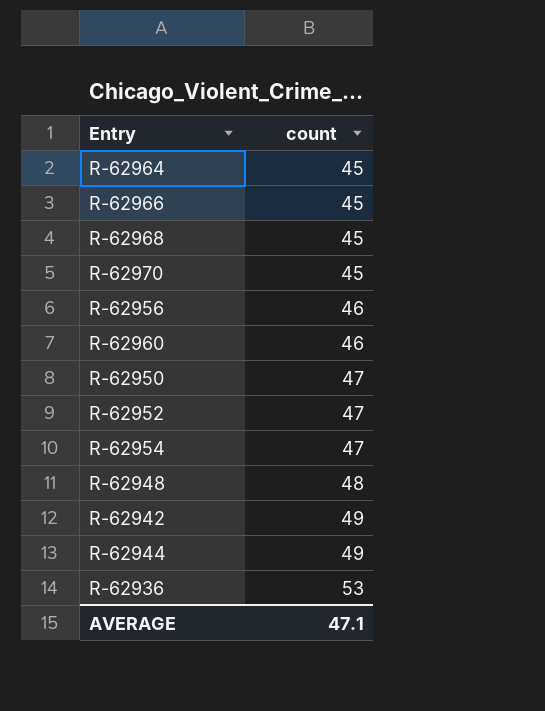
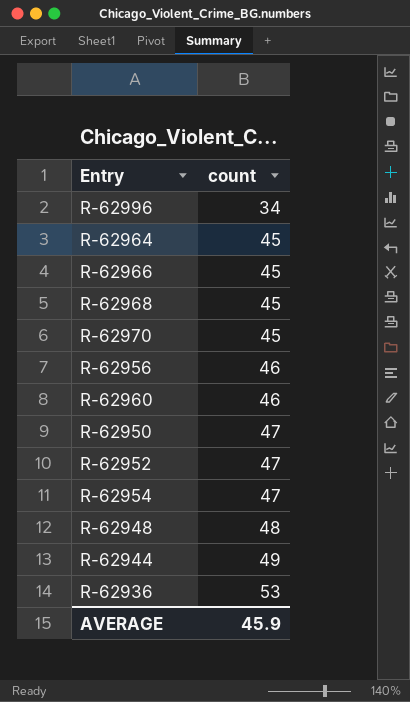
row R-62942: 49 -> none
row R-62996: none -> 34
AVERAGE | count: 47.1 -> 45.9

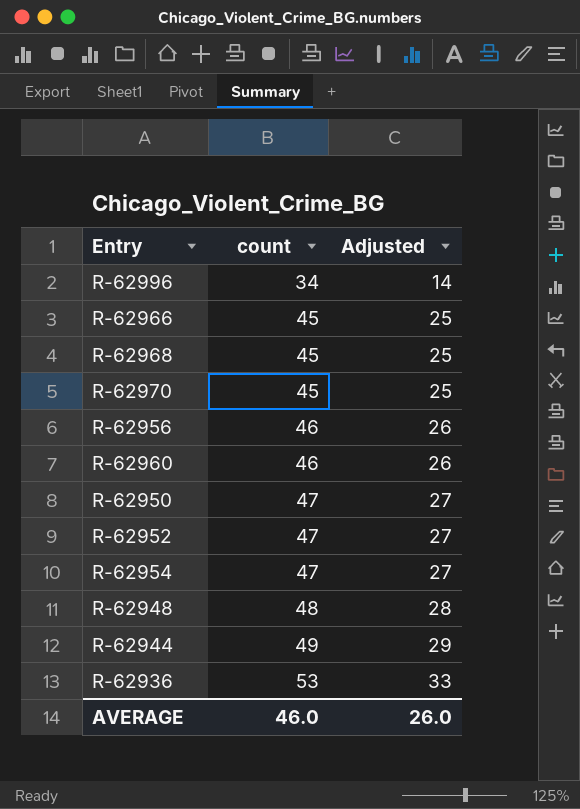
column Adjusted | formula: none -> [count] - 20
row R-62964: 45 -> none
AVERAGE | count: 45.9 -> 46.0

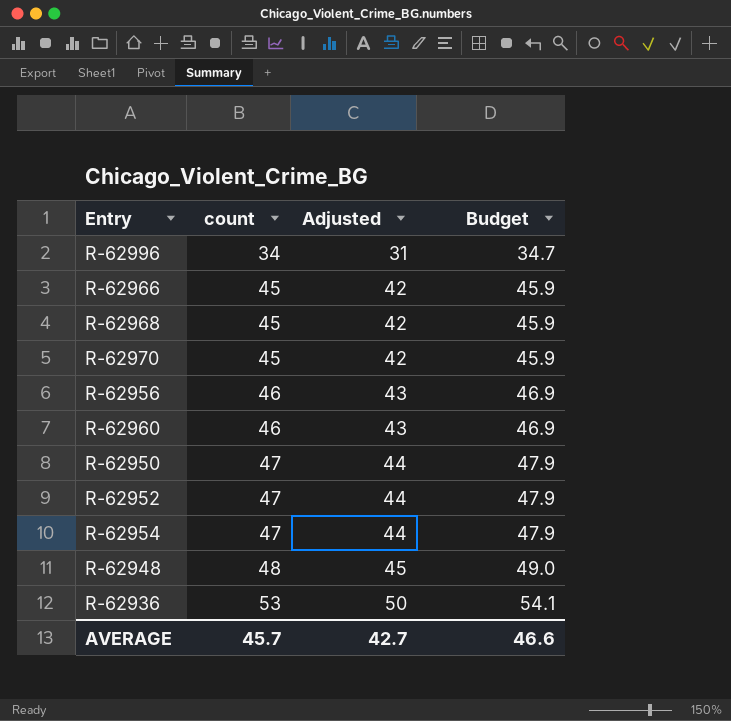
column Adjusted | formula: [count] - 20 -> [count] - 3
column Budget | formula: none -> [count] * 1.02
row R-62944: 49 | 29 -> none
AVERAGE | count: 46.0 -> 45.7
AVERAGE | Adjusted: 26.0 -> 42.7

